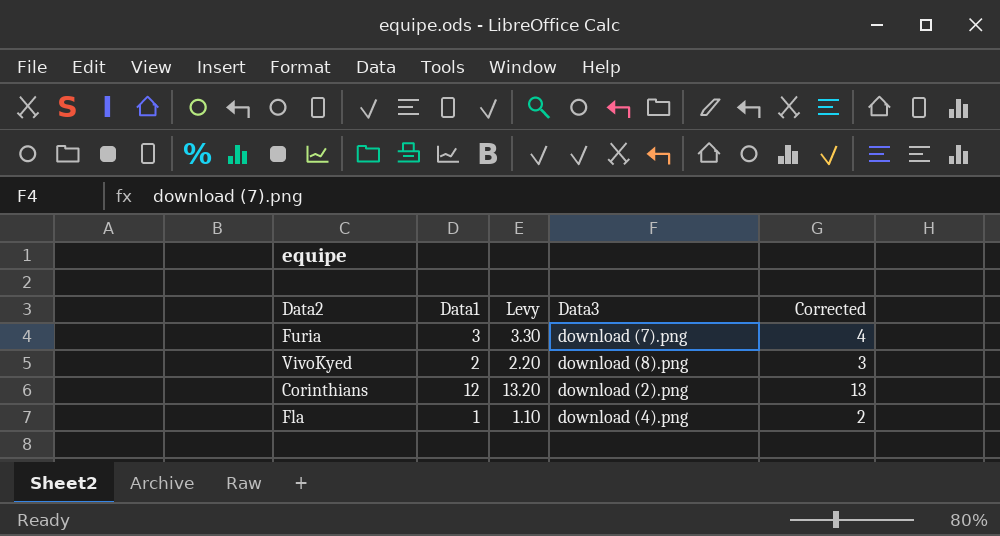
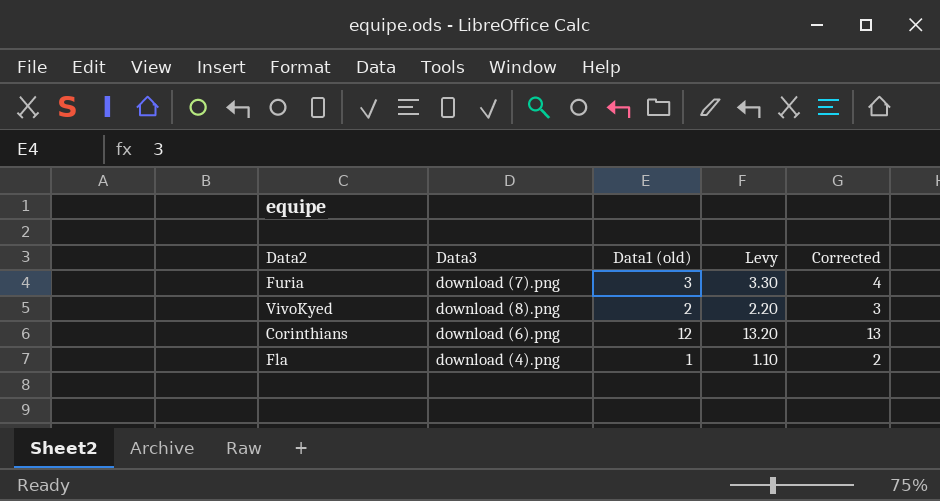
column Data3 | position: 4 -> 2
column name: Data1 -> Data1 (old)
Corinthians | Data3: download (2).png -> download (6).png

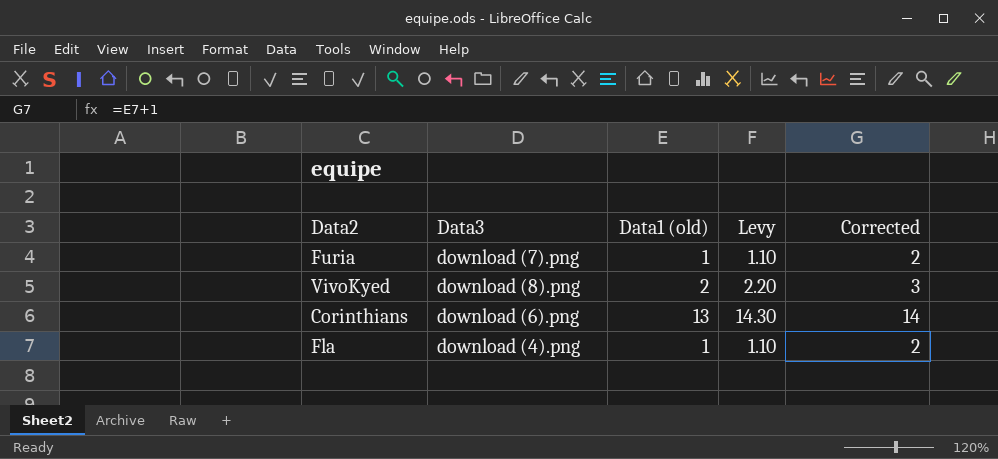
Furia | Data1 (old): 3 -> 1
Furia | Levy: 3.30 -> 1.10
Furia | Corrected: 4 -> 2
Corinthians | Data1 (old): 12 -> 13
Corinthians | Levy: 13.20 -> 14.30
Corinthians | Corrected: 13 -> 14

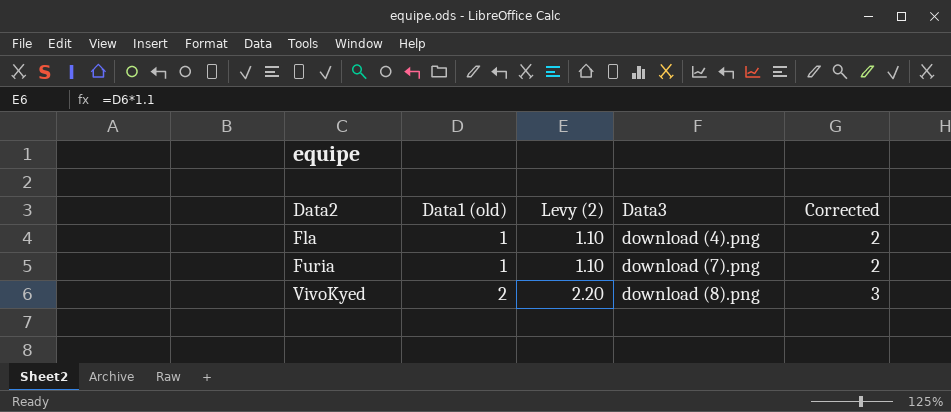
row order: none -> Data2 ascending
column name: Levy -> Levy (2)
column Data3 | position: 2 -> 4
row Corinthians: download (6).png | 13 | 14.30 | 14 -> none

